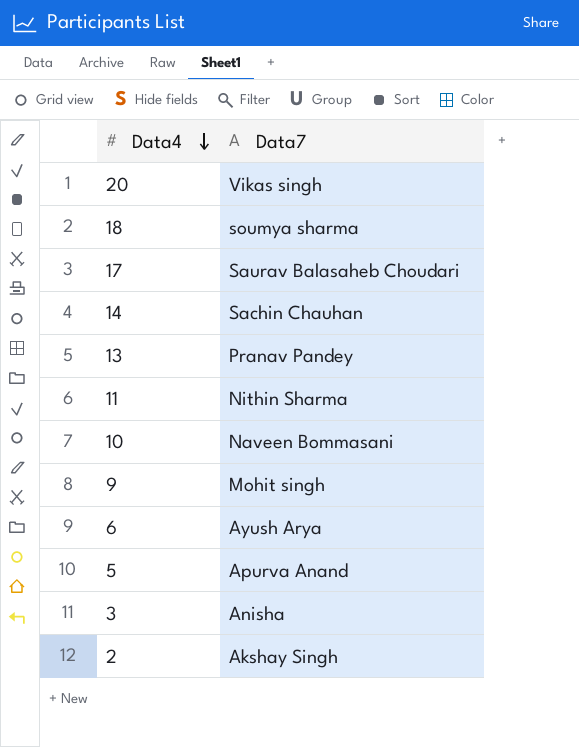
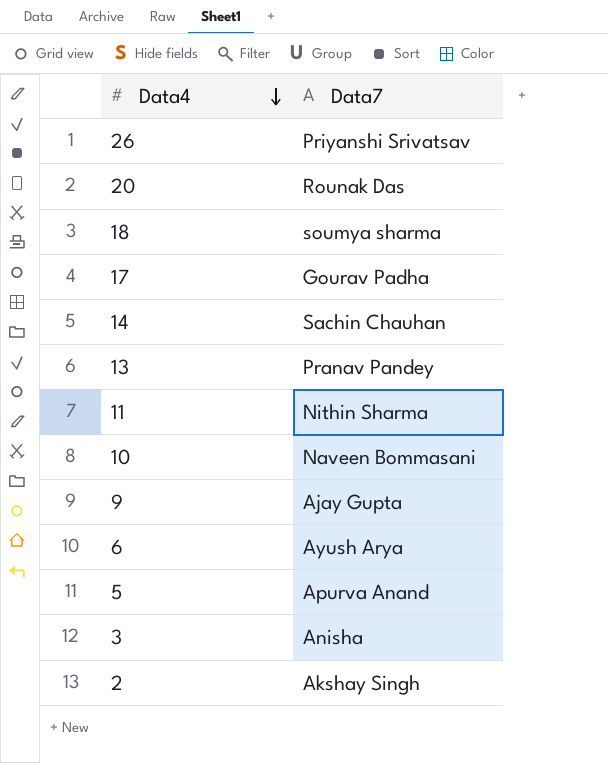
row 26: none -> Priyanshi Srivatsav
20 | Data7: Vikas singh -> Rounak Das
17 | Data7: Saurav Balasaheb Choudari -> Gourav Padha
9 | Data7: Mohit singh -> Ajay Gupta

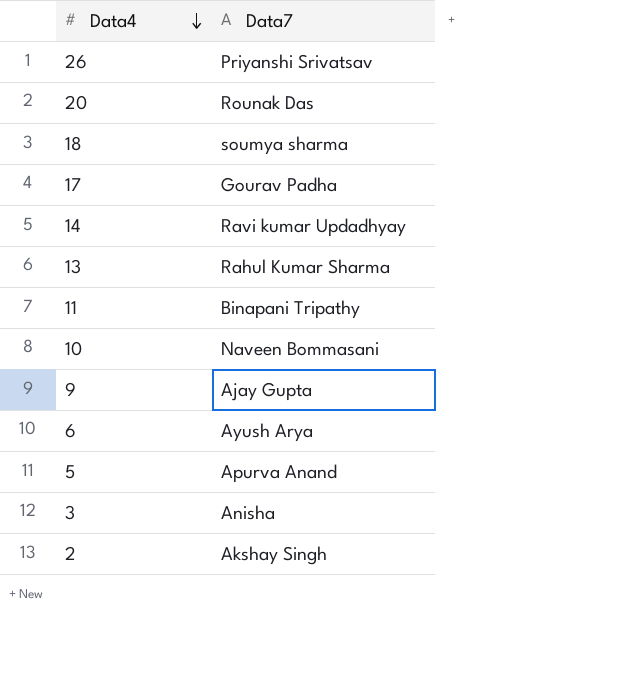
14 | Data7: Sachin Chauhan -> Ravi kumar Updadhyay
13 | Data7: Pranav Pandey -> Rahul Kumar Sharma
11 | Data7: Nithin Sharma -> Binapani Tripathy

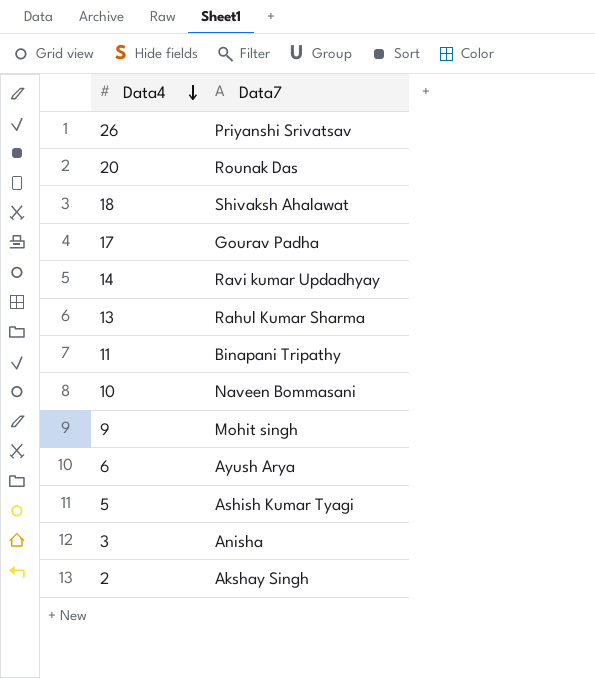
18 | Data7: soumya sharma -> Shivaksh Ahalawat
9 | Data7: Ajay Gupta -> Mohit singh
5 | Data7: Apurva Anand -> Ashish Kumar Tyagi

